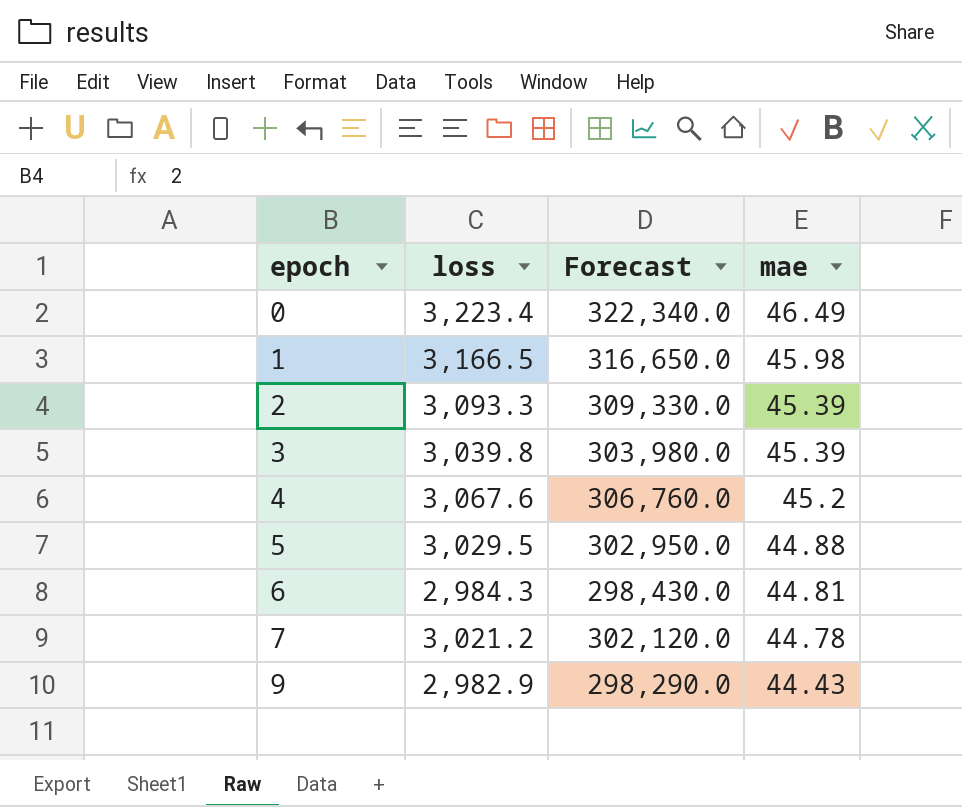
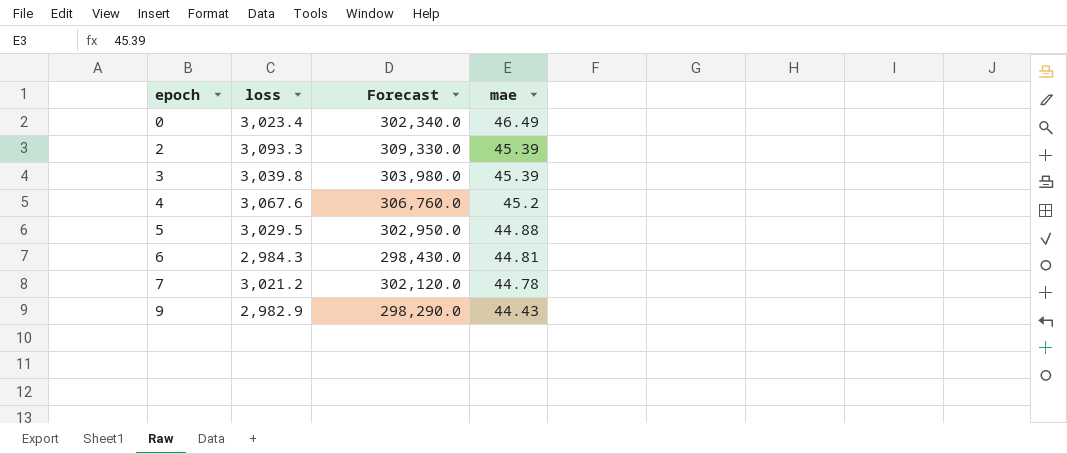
row 1: 3,166.5 | 316,650.0 | 45.98 -> none
0 | loss: 3,223.4 -> 3,023.4
0 | Forecast: 322,340.0 -> 302,340.0

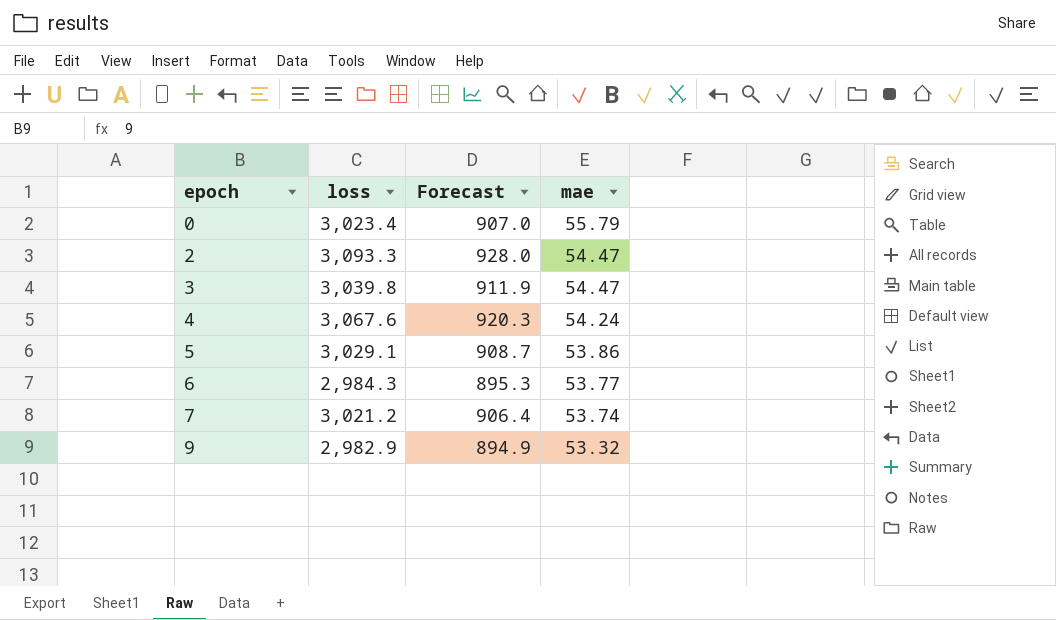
column Forecast | formula: [loss] * 100 -> [loss] * 0.3
0 | mae: 46.49 -> 55.79
2 | mae: 45.39 -> 54.47
3 | mae: 45.39 -> 54.47
4 | mae: 45.2 -> 54.24
5 | loss: 3,029.5 -> 3,029.1
5 | mae: 44.88 -> 53.86
6 | mae: 44.81 -> 53.77
7 | mae: 44.78 -> 53.74
9 | mae: 44.43 -> 53.32

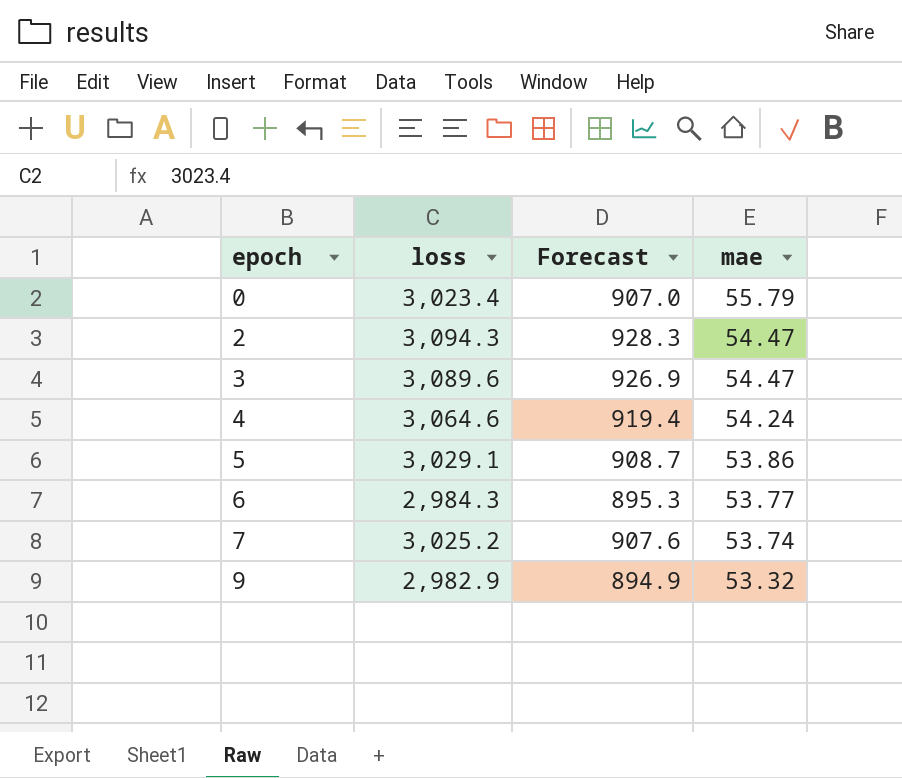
2 | loss: 3,093.3 -> 3,094.3
2 | Forecast: 928.0 -> 928.3
3 | loss: 3,039.8 -> 3,089.6
3 | Forecast: 911.9 -> 926.9
4 | loss: 3,067.6 -> 3,064.6
4 | Forecast: 920.3 -> 919.4
7 | loss: 3,021.2 -> 3,025.2
7 | Forecast: 906.4 -> 907.6

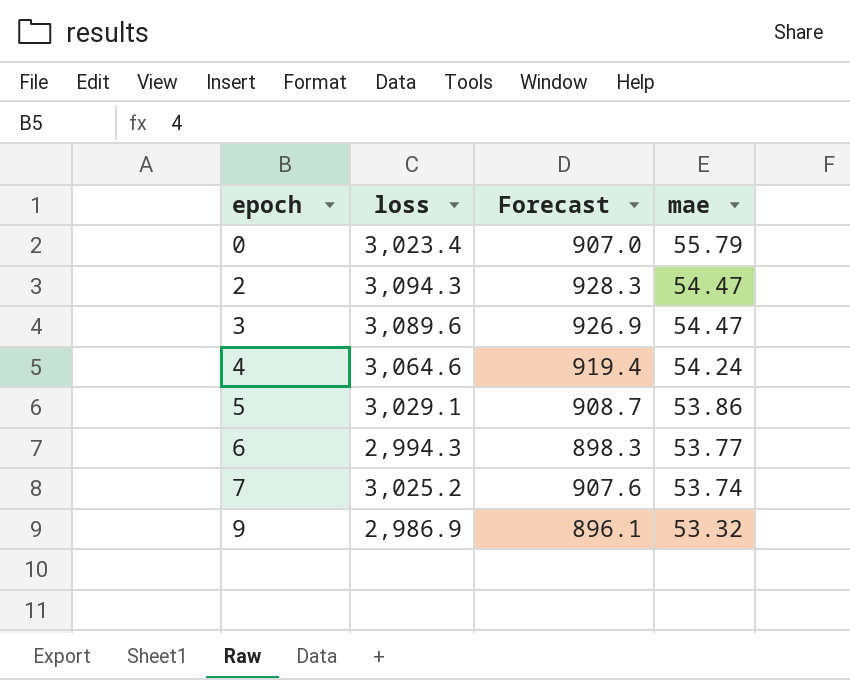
6 | loss: 2,984.3 -> 2,994.3
6 | Forecast: 895.3 -> 898.3
9 | loss: 2,982.9 -> 2,986.9
9 | Forecast: 894.9 -> 896.1

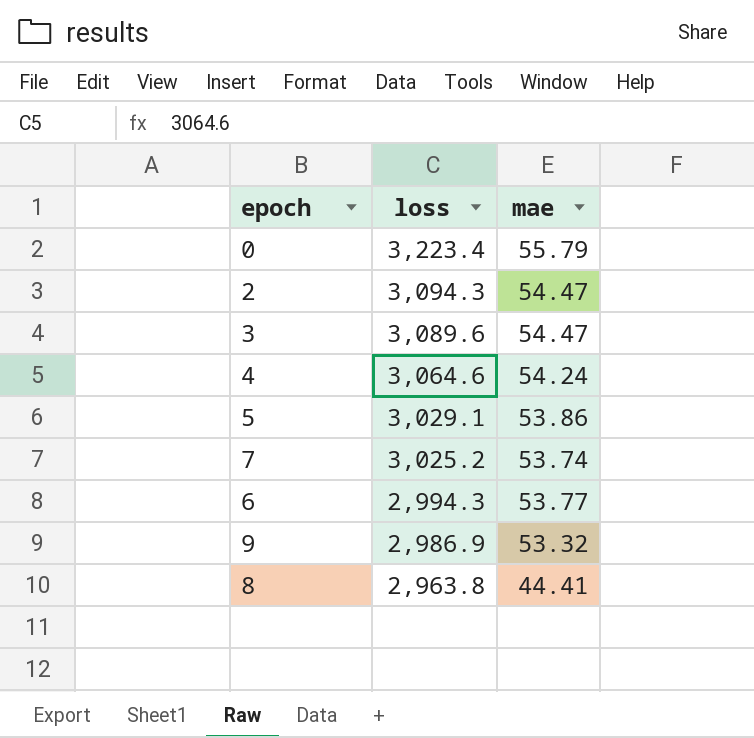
row order: epoch ascending -> loss descending
column Forecast | formula: [loss] * 0.3 -> none
0 | loss: 3,023.4 -> 3,223.4
row 8: none -> 2,963.8 | 44.41

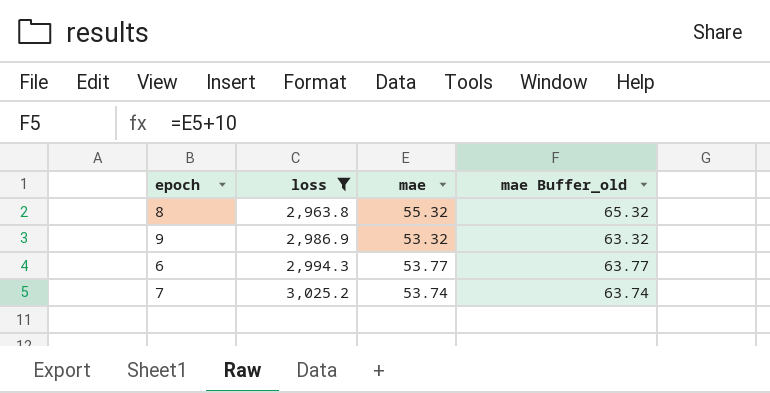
filter: none -> loss <= 3,025.2
row order: loss descending -> loss ascending
column mae Buffer_old | formula: none -> [mae] + 10
8 | mae: 44.41 -> 55.32

